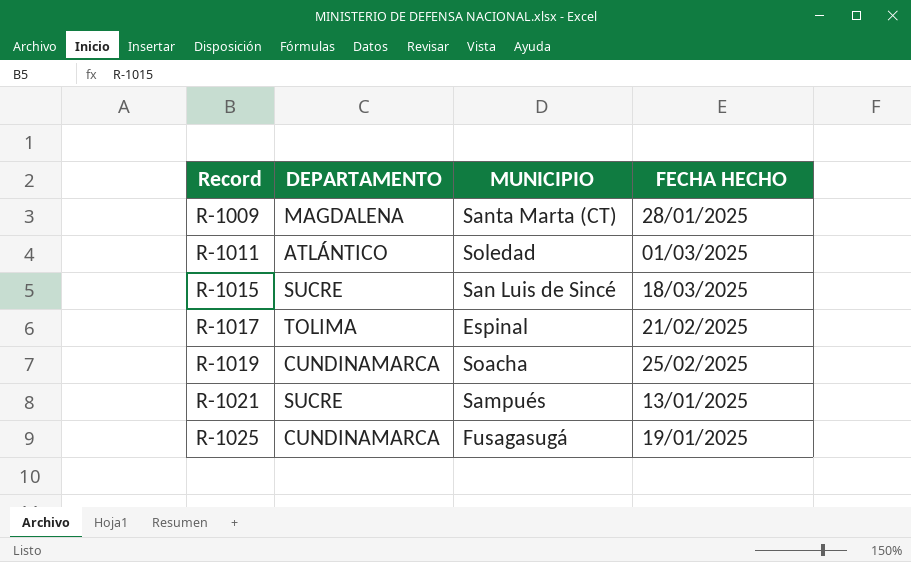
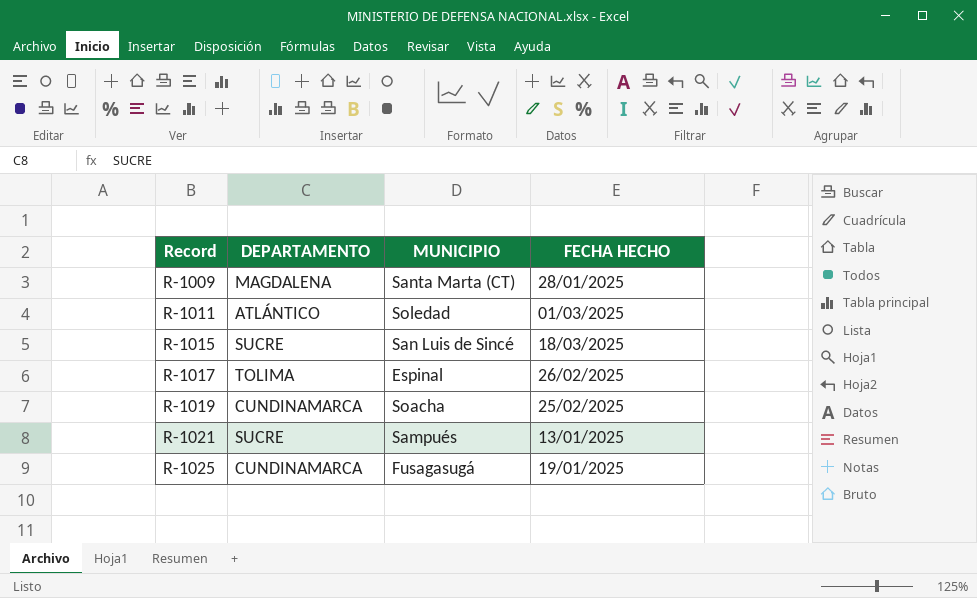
R-1017 | FECHA HECHO: 21/02/2025 -> 26/02/2025

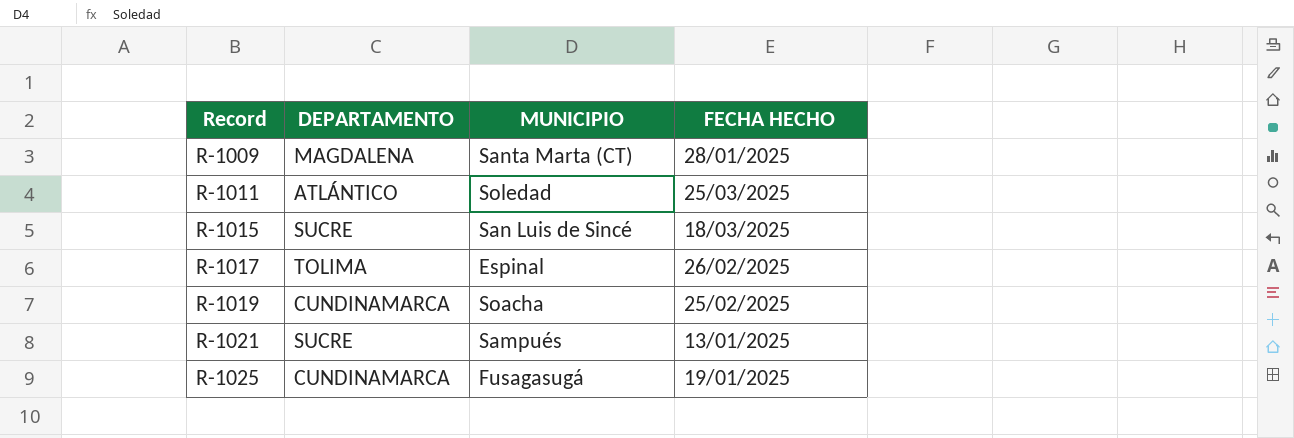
R-1011 | FECHA HECHO: 01/03/2025 -> 25/03/2025

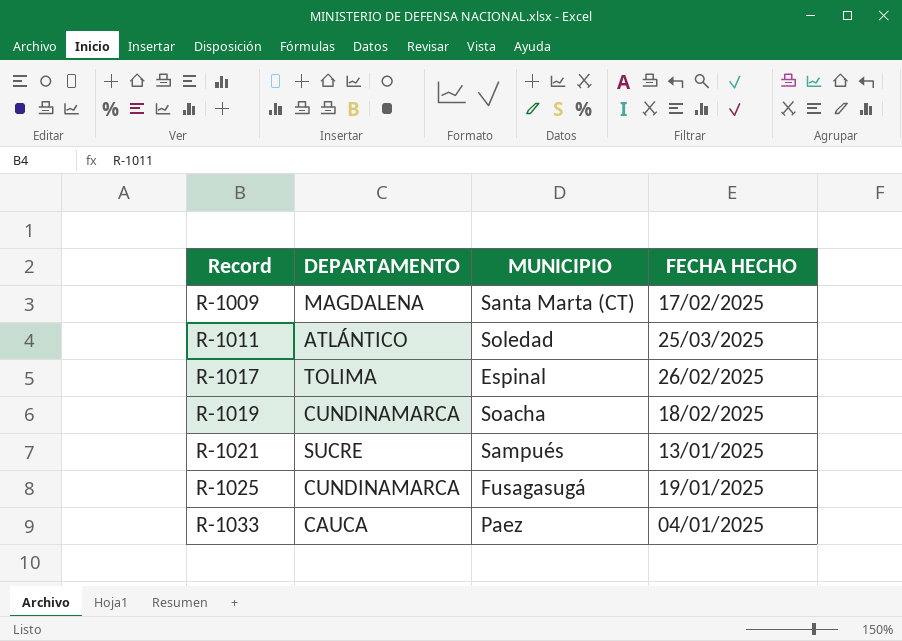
row R-1015: SUCRE | San Luis de Sincé | 18/03/2025 -> none
R-1009 | FECHA HECHO: 28/01/2025 -> 17/02/2025
R-1019 | FECHA HECHO: 25/02/2025 -> 18/02/2025
row R-1033: none -> CAUCA | Paez | 04/01/2025

